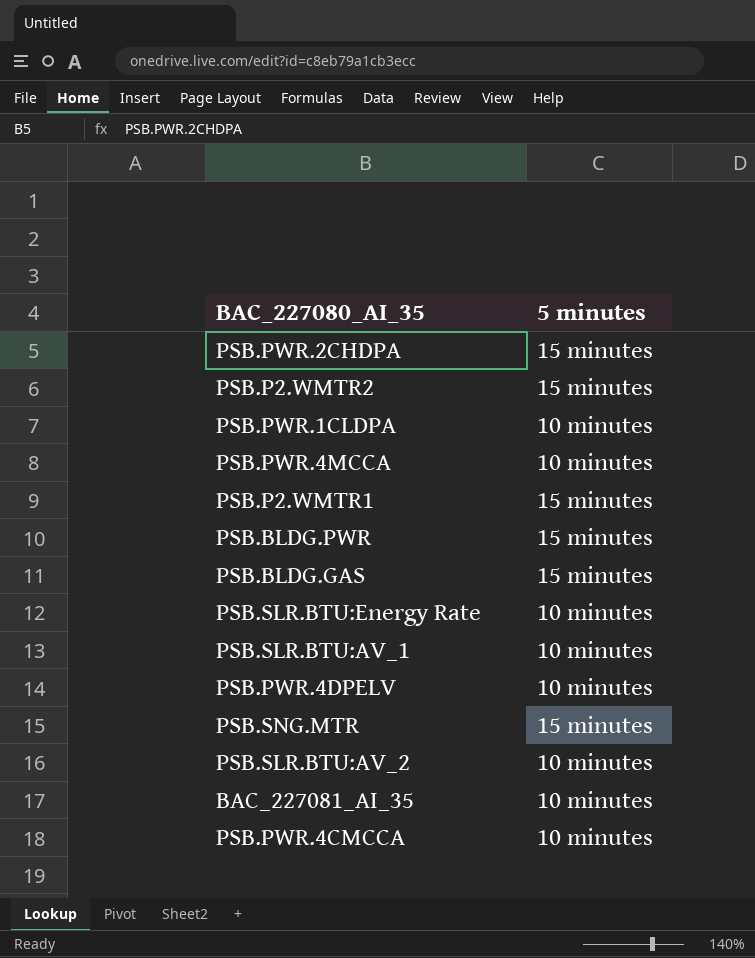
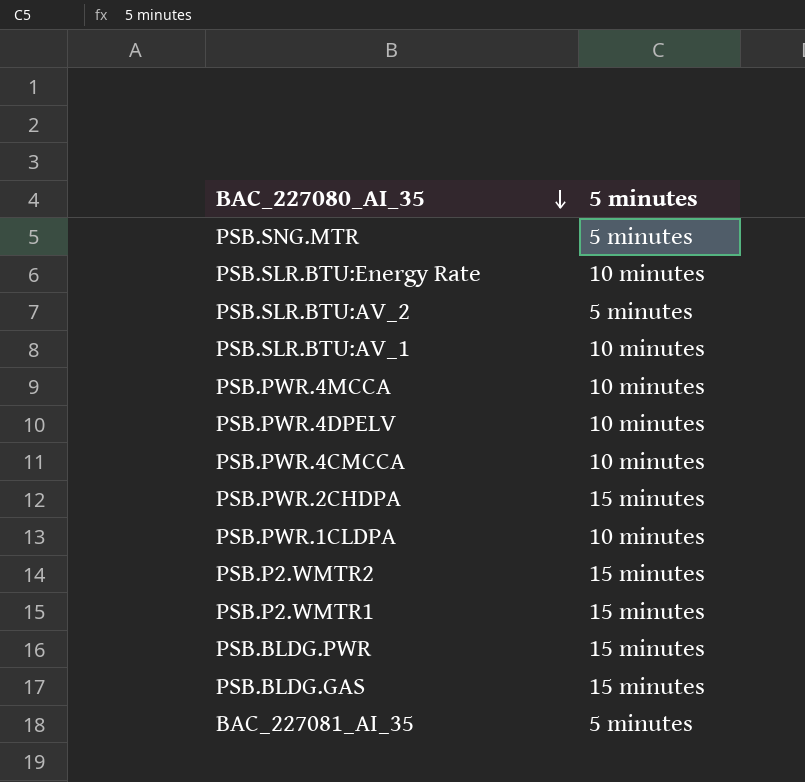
row order: none -> BAC_227080_AI_35 descending
PSB.SNG.MTR | 5 minutes: 15 minutes -> 5 minutes
PSB.SLR.BTU:AV_2 | 5 minutes: 10 minutes -> 5 minutes
BAC_227081_AI_35 | 5 minutes: 10 minutes -> 5 minutes

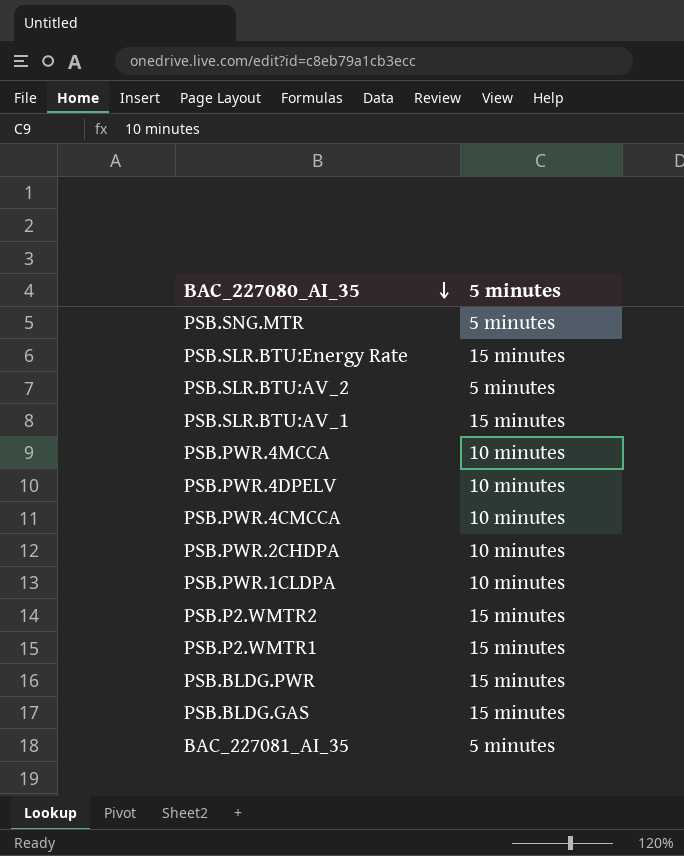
PSB.SLR.BTU:Energy Rate | 5 minutes: 10 minutes -> 15 minutes
PSB.SLR.BTU:AV_1 | 5 minutes: 10 minutes -> 15 minutes
PSB.PWR.2CHDPA | 5 minutes: 15 minutes -> 10 minutes

